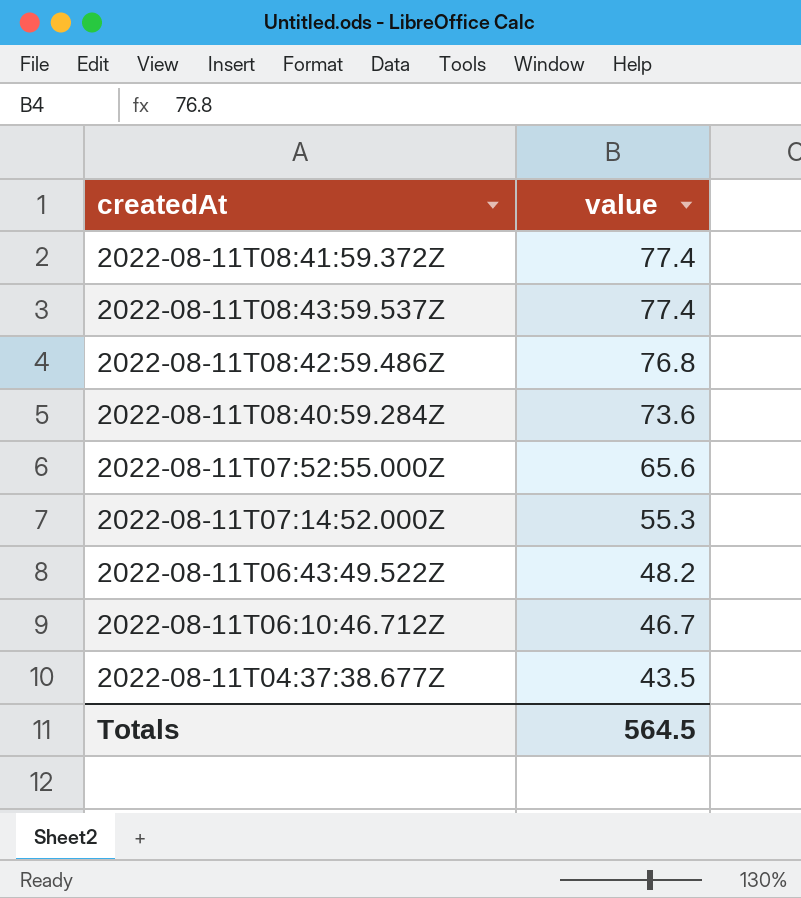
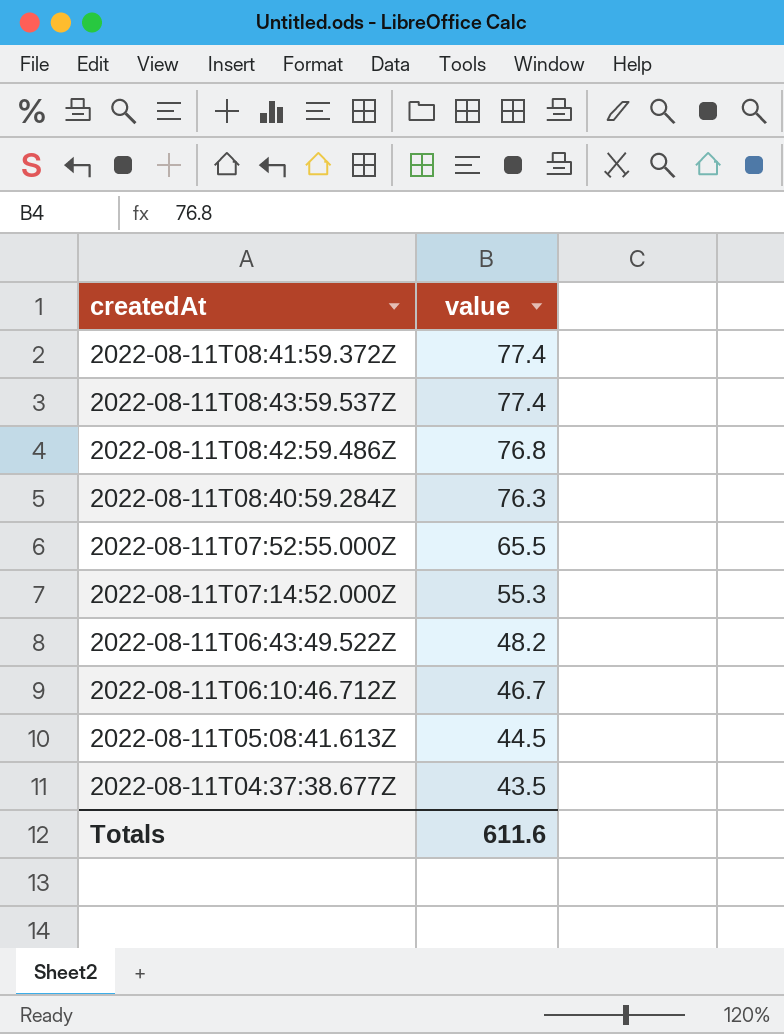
2022-08-11T08:40:59.284Z | value: 73.6 -> 76.3
2022-08-11T07:52:55.000Z | value: 65.6 -> 65.5
row 2022-08-11T05:08:41.613Z: none -> 44.5
Totals | value: 564.5 -> 611.6

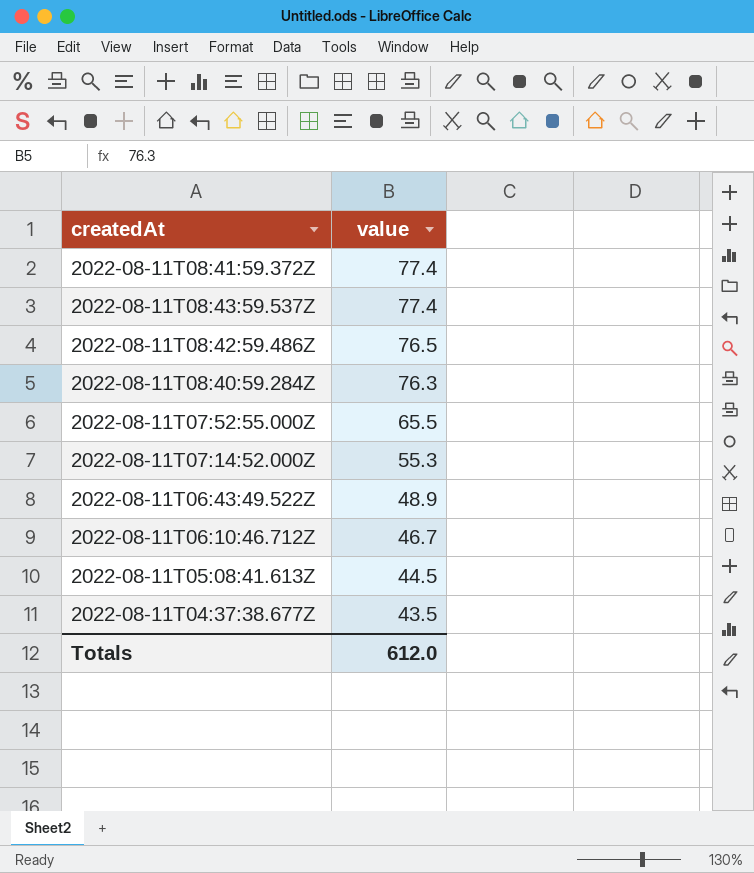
2022-08-11T08:42:59.486Z | value: 76.8 -> 76.5
2022-08-11T06:43:49.522Z | value: 48.2 -> 48.9
Totals | value: 611.6 -> 612.0

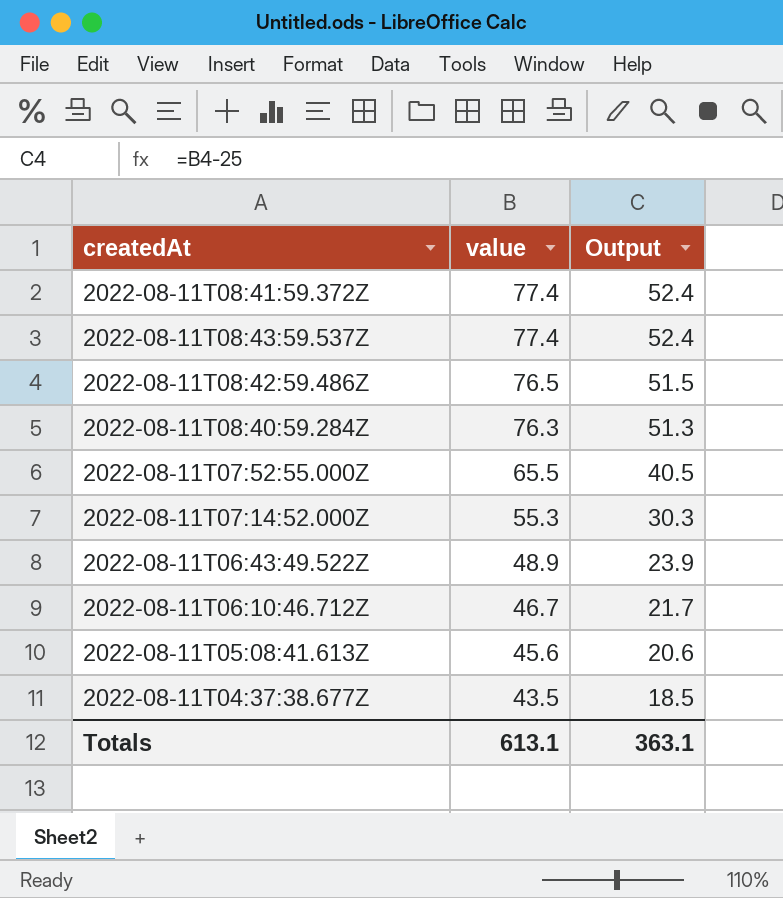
column Output | formula: none -> [value] - 25
2022-08-11T05:08:41.613Z | value: 44.5 -> 45.6
Totals | value: 612.0 -> 613.1

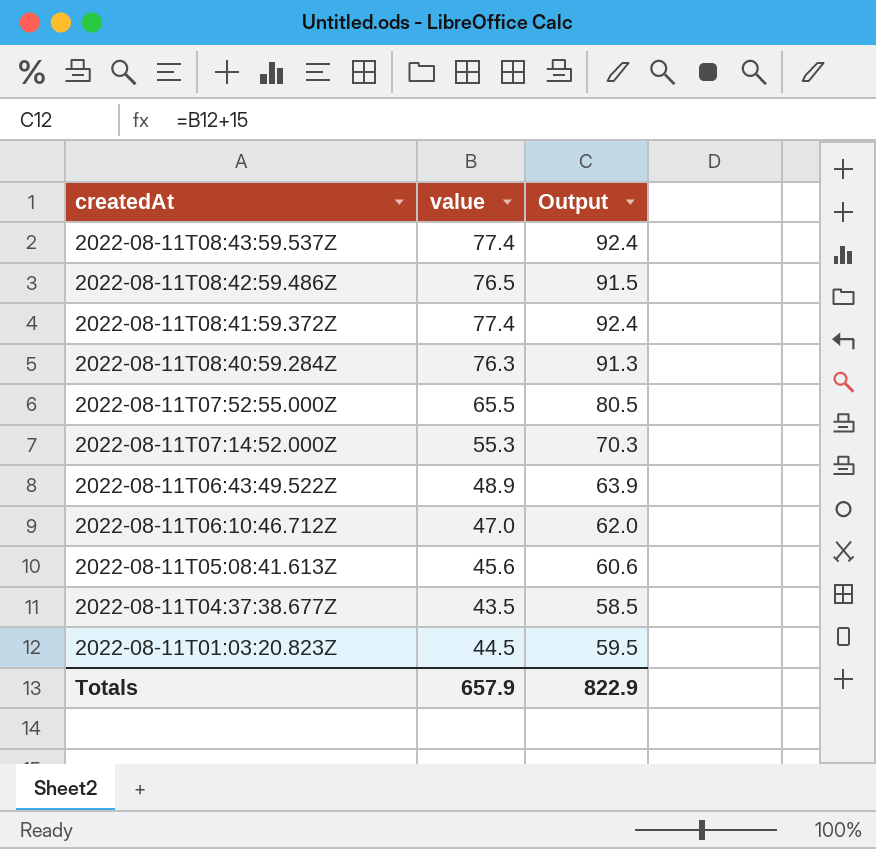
row order: value descending -> createdAt descending
column Output | formula: [value] - 25 -> [value] + 15
2022-08-11T06:10:46.712Z | value: 46.7 -> 47.0
row 2022-08-11T01:03:20.823Z: none -> 44.5 | 59.5
Totals | value: 613.1 -> 657.9
Totals | Output: 363.1 -> 822.9

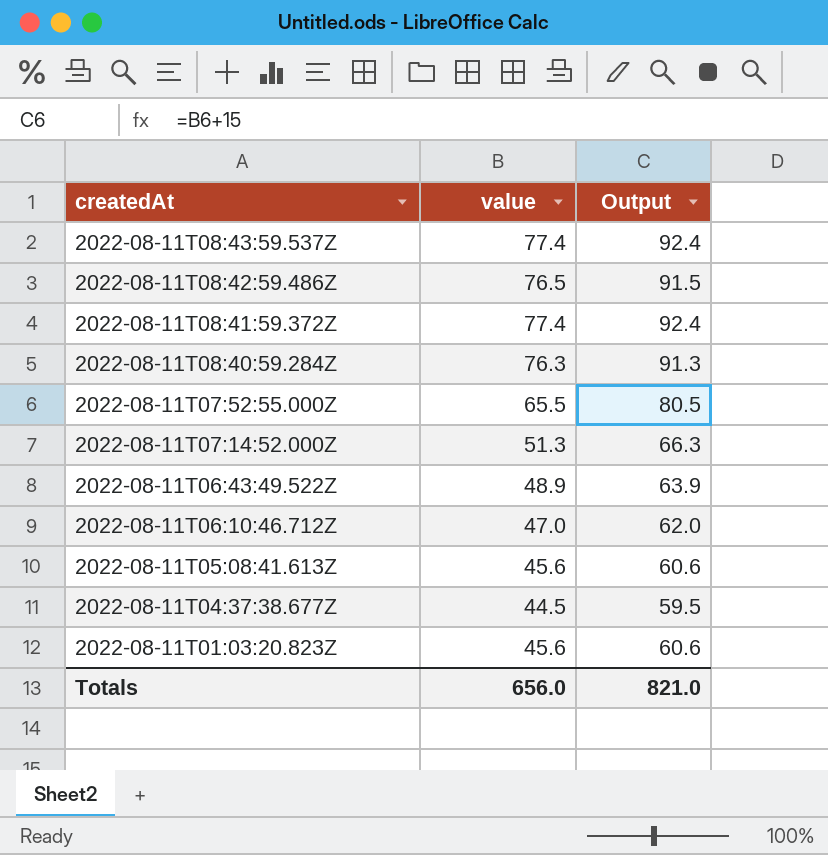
2022-08-11T07:14:52.000Z | value: 55.3 -> 51.3
2022-08-11T07:14:52.000Z | Output: 70.3 -> 66.3
2022-08-11T04:37:38.677Z | value: 43.5 -> 44.5
2022-08-11T04:37:38.677Z | Output: 58.5 -> 59.5
2022-08-11T01:03:20.823Z | value: 44.5 -> 45.6
2022-08-11T01:03:20.823Z | Output: 59.5 -> 60.6
Totals | value: 657.9 -> 656.0
Totals | Output: 822.9 -> 821.0

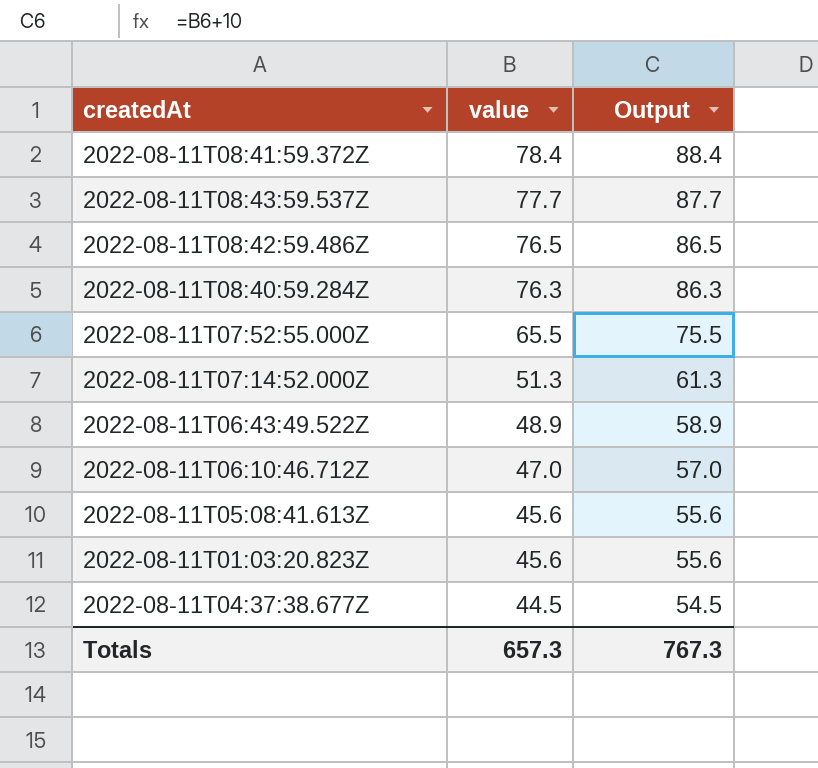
row order: createdAt descending -> value descending
column Output | formula: [value] + 15 -> [value] + 10
2022-08-11T08:41:59.372Z | value: 77.4 -> 78.4
2022-08-11T08:43:59.537Z | value: 77.4 -> 77.7
Totals | value: 656.0 -> 657.3
Totals | Output: 821.0 -> 767.3

